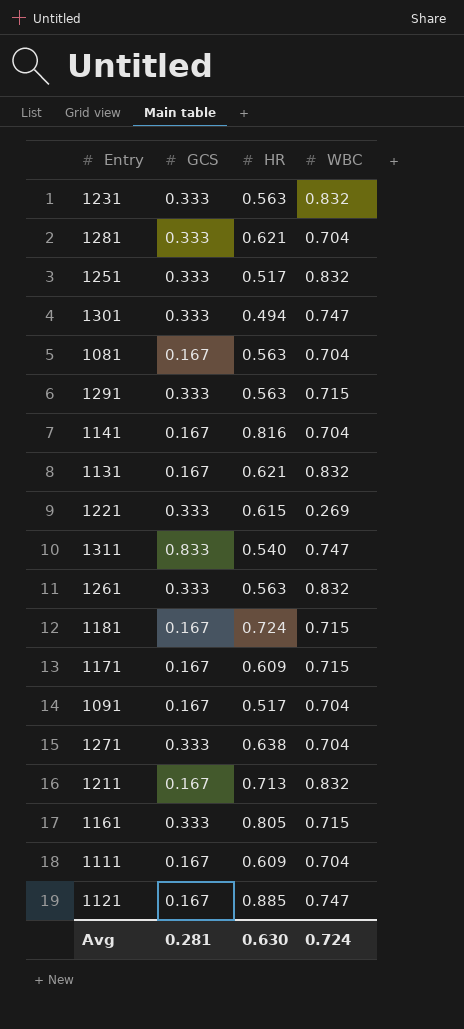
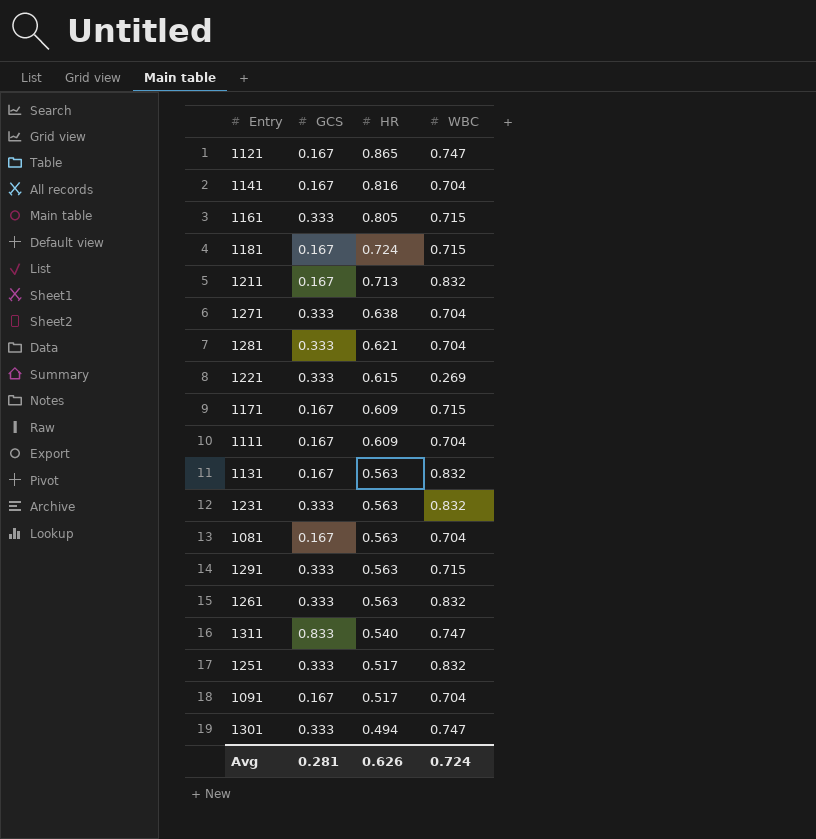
row order: none -> HR descending
1121 | HR: 0.885 -> 0.865
1131 | HR: 0.621 -> 0.563
Avg | HR: 0.630 -> 0.626

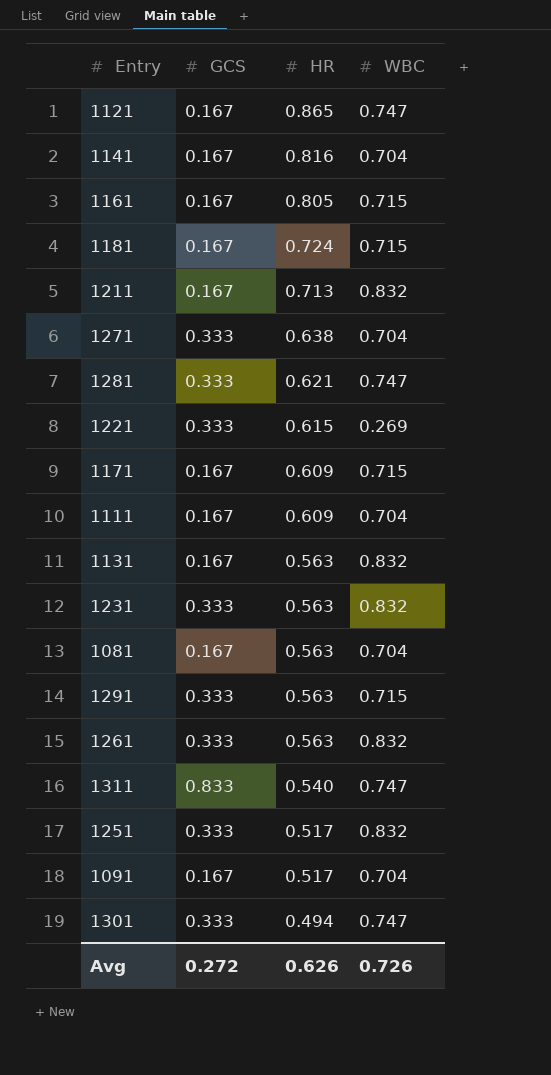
1161 | GCS: 0.333 -> 0.167
1281 | WBC: 0.704 -> 0.747
Avg | GCS: 0.281 -> 0.272
Avg | WBC: 0.724 -> 0.726

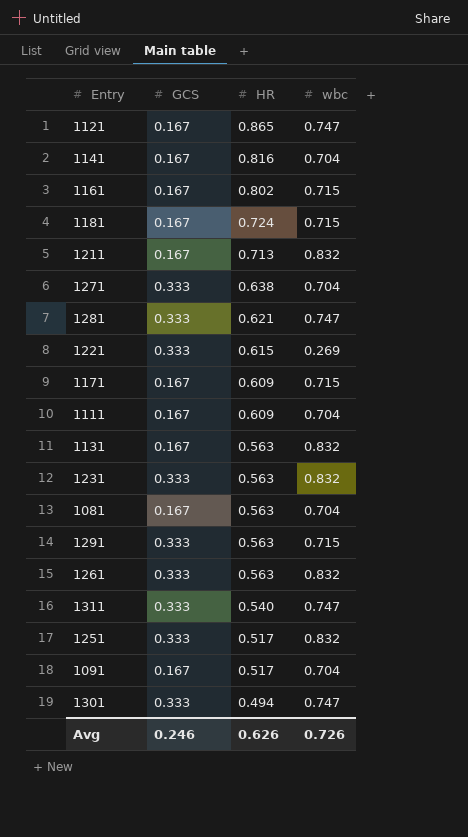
column name: WBC -> wbc
1161 | HR: 0.805 -> 0.802
1311 | GCS: 0.833 -> 0.333
Avg | GCS: 0.272 -> 0.246

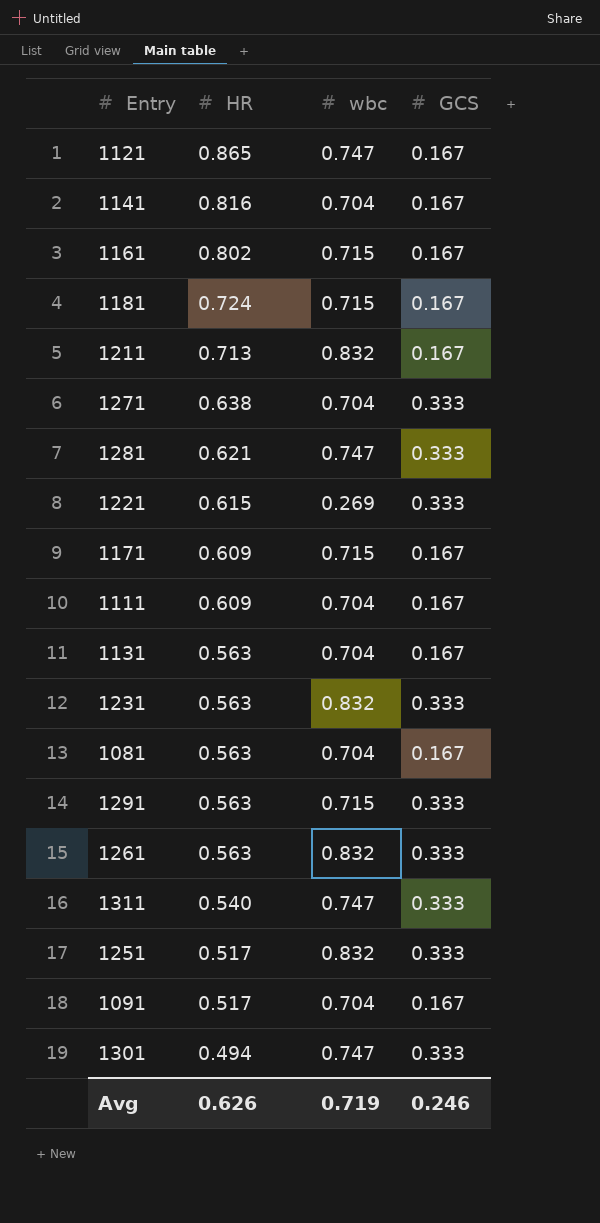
column GCS | position: 2 -> 4
1131 | wbc: 0.832 -> 0.704
Avg | wbc: 0.726 -> 0.719

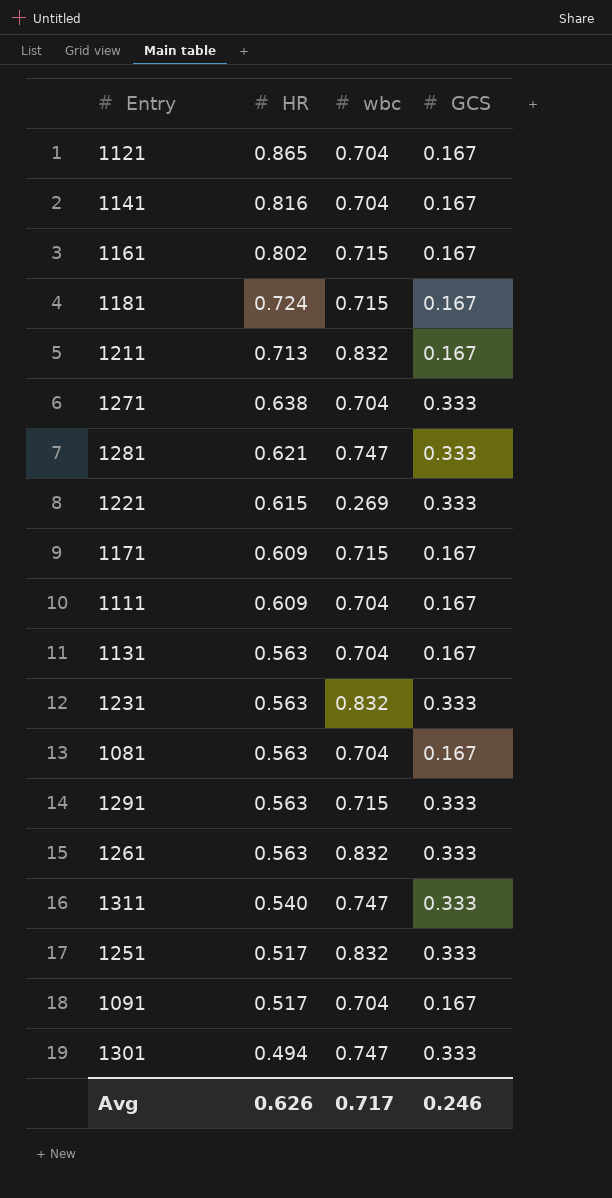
1121 | wbc: 0.747 -> 0.704
Avg | wbc: 0.719 -> 0.717

